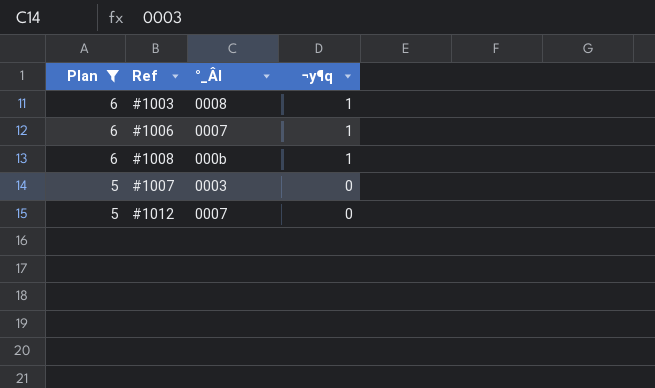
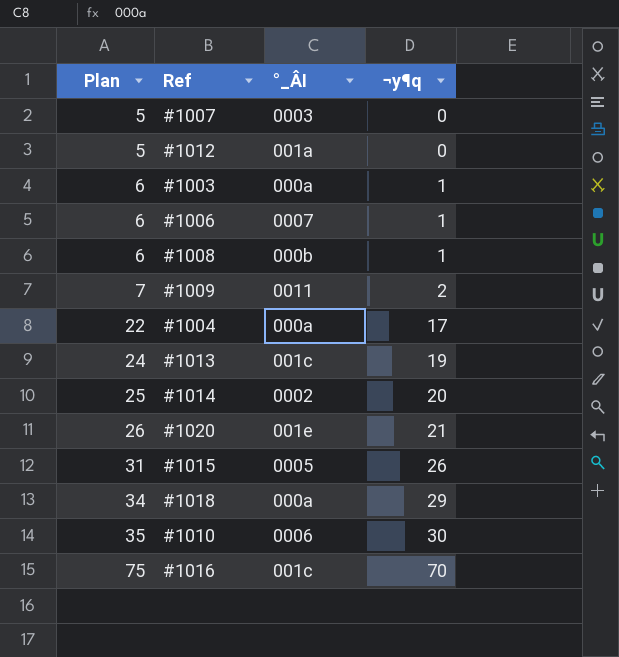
filter: Plan <= 6 -> none
row order: Plan descending -> Plan ascending
#1012 | °_ÂI: 0007 -> 001a
#1003 | °_ÂI: 0008 -> 000a

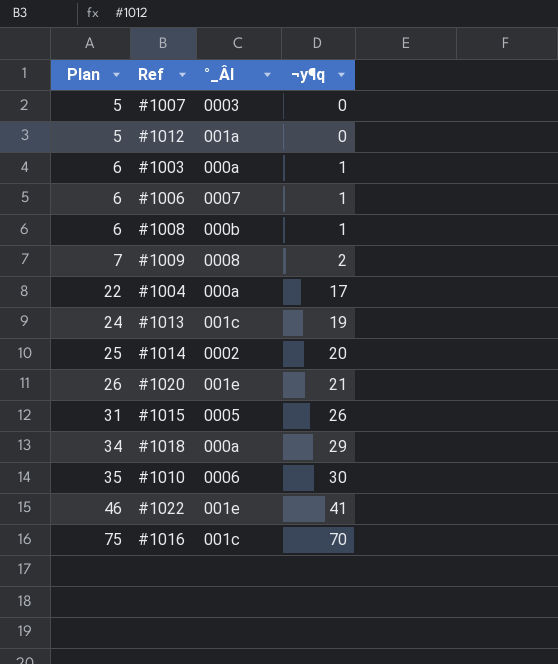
#1009 | °_ÂI: 0011 -> 0008
row #1022: none -> 46 | 001e | 41

